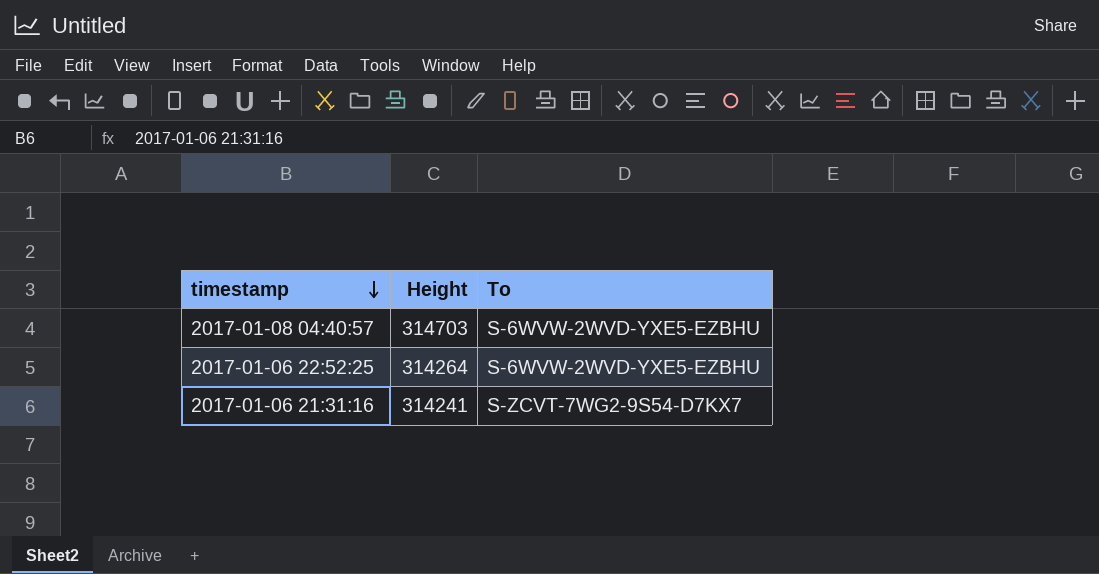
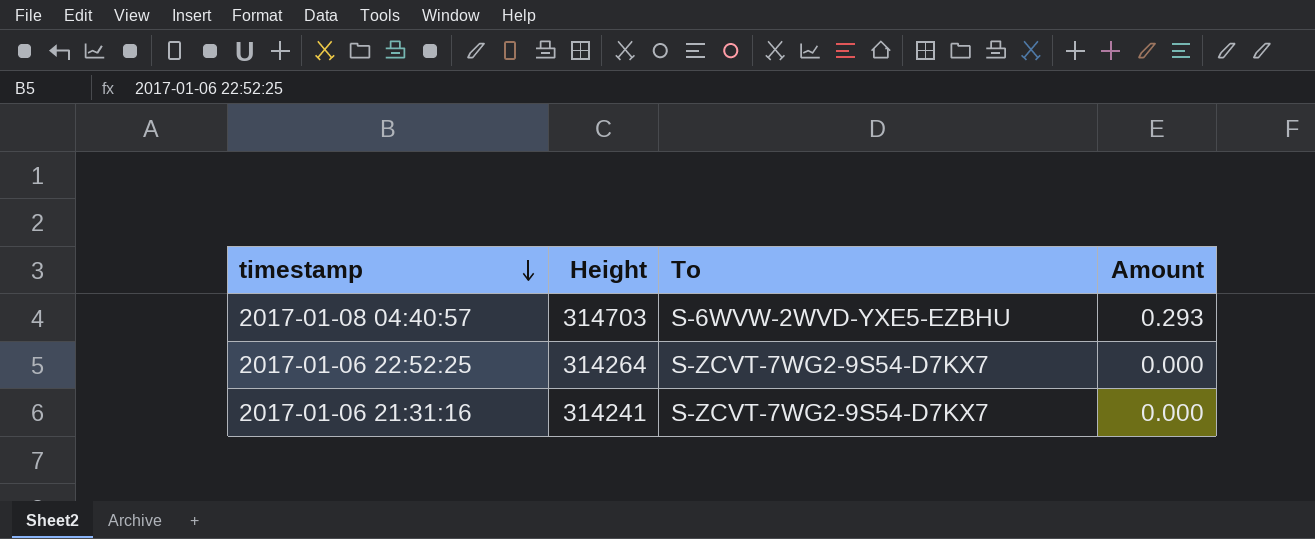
column Amount | position: none -> 4
2017-01-06 22:52:25 | To: S-6WVW-2WVD-YXE5-EZBHU -> S-ZCVT-7WG2-9S54-D7KX7

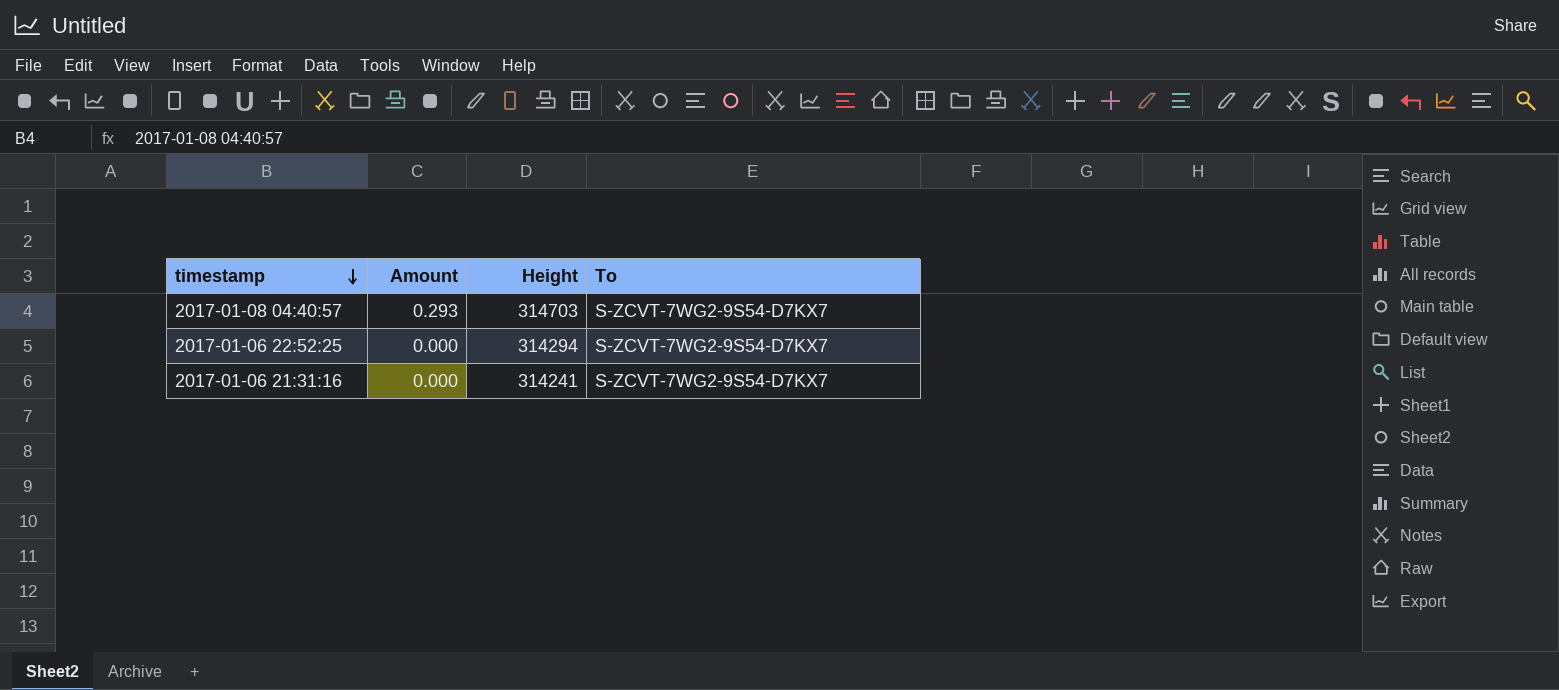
column Amount | position: 4 -> 2
2017-01-08 04:40:57 | To: S-6WVW-2WVD-YXE5-EZBHU -> S-ZCVT-7WG2-9S54-D7KX7
2017-01-06 22:52:25 | Height: 314264 -> 314294

